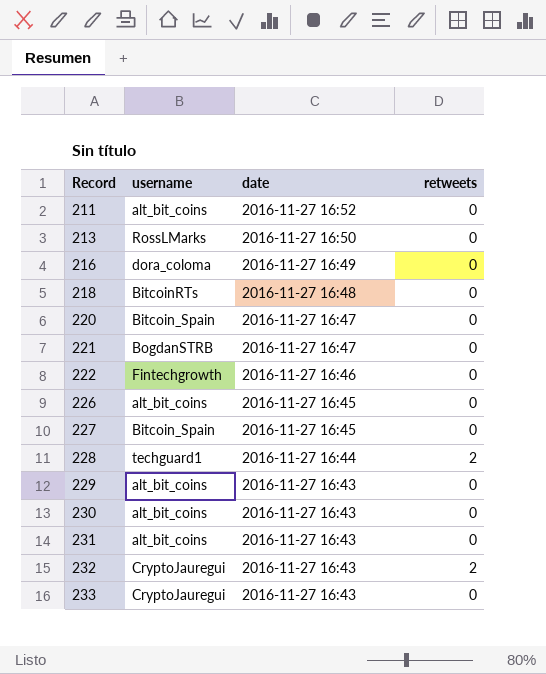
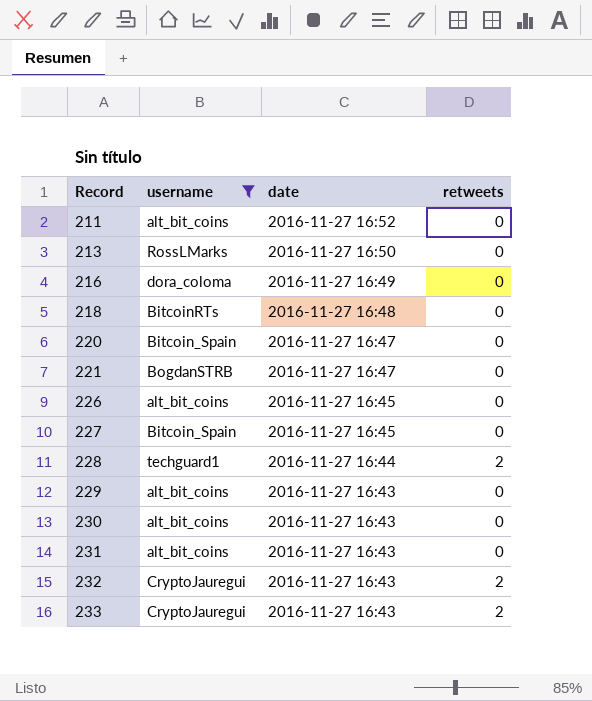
filter: none -> username != Fintechgrowth
233 | retweets: 0 -> 2

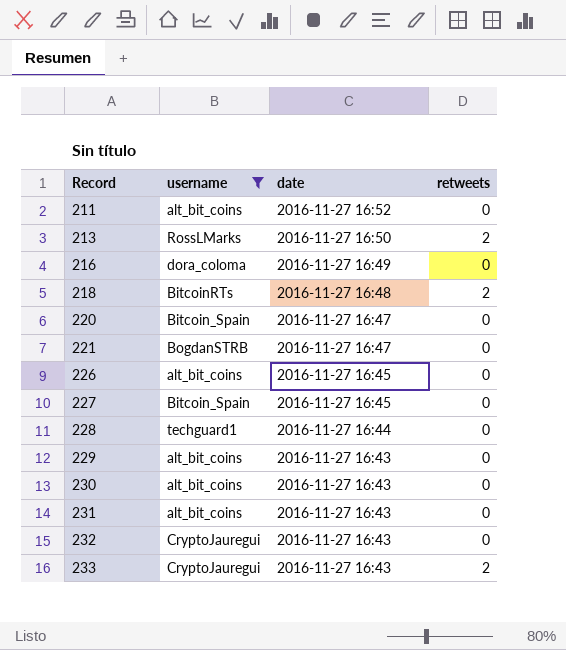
213 | retweets: 0 -> 2
218 | retweets: 0 -> 2
228 | retweets: 2 -> 0
232 | retweets: 2 -> 0

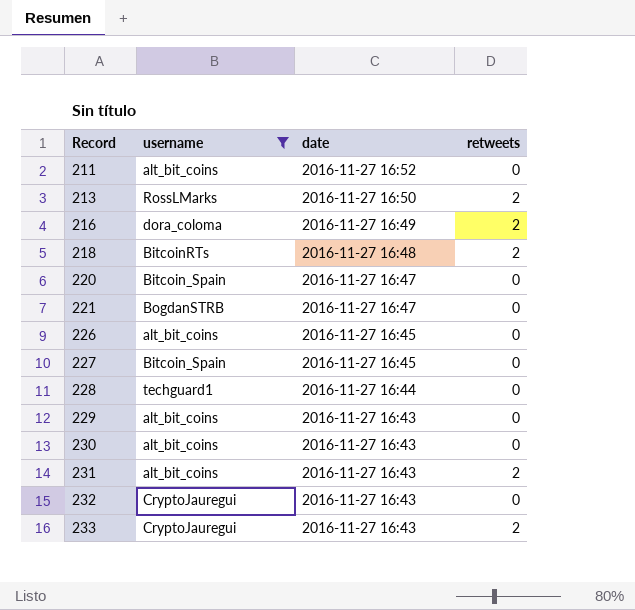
216 | retweets: 0 -> 2
231 | retweets: 0 -> 2

